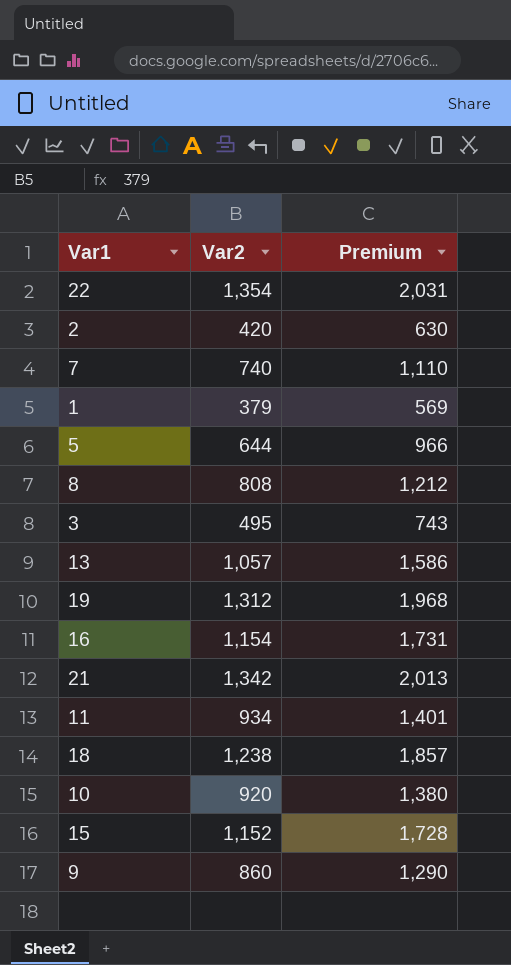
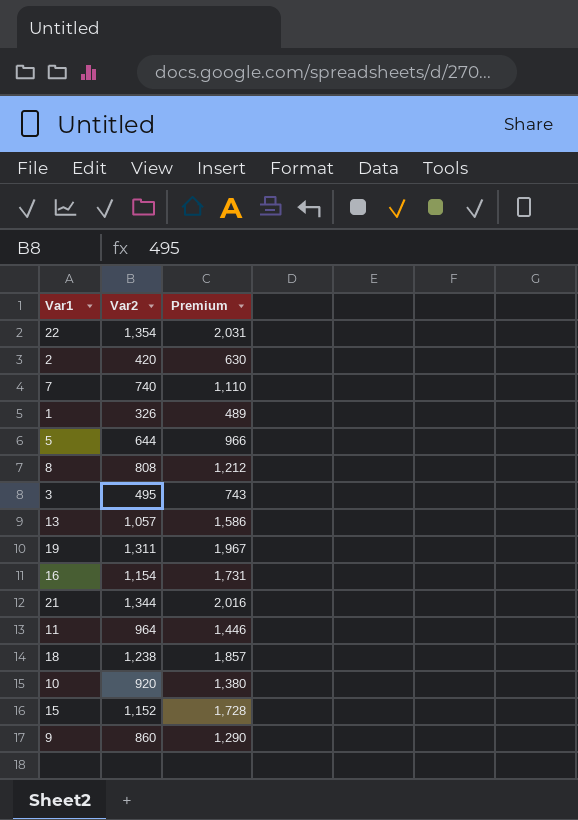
1 | Var2: 379 -> 326
1 | Premium: 569 -> 489
19 | Var2: 1,312 -> 1,311
19 | Premium: 1,968 -> 1,967
21 | Var2: 1,342 -> 1,344
21 | Premium: 2,013 -> 2,016
11 | Var2: 934 -> 964
11 | Premium: 1,401 -> 1,446

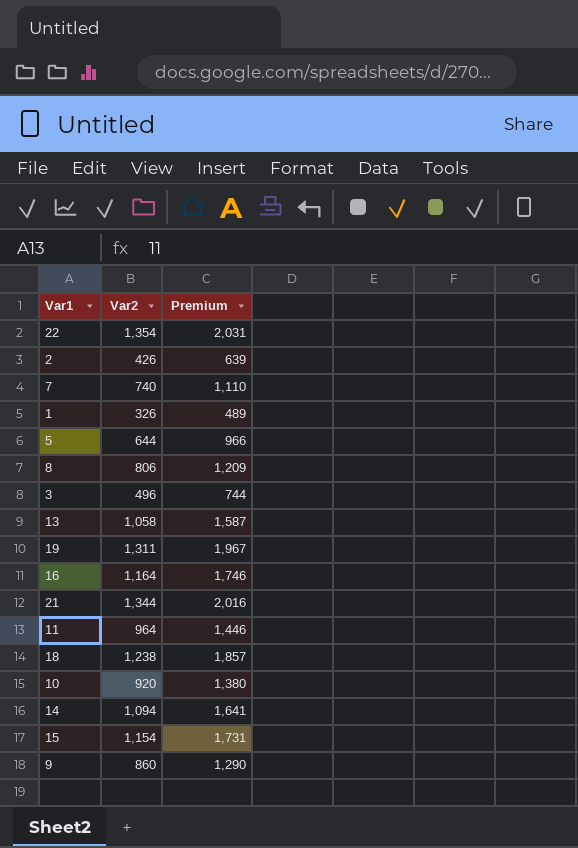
2 | Var2: 420 -> 426
2 | Premium: 630 -> 639
8 | Var2: 808 -> 806
8 | Premium: 1,212 -> 1,209
3 | Var2: 495 -> 496
3 | Premium: 743 -> 744
13 | Var2: 1,057 -> 1,058
13 | Premium: 1,586 -> 1,587
16 | Var2: 1,154 -> 1,164
16 | Premium: 1,731 -> 1,746
row 14: none -> 1,094 | 1,641
15 | Var2: 1,152 -> 1,154
15 | Premium: 1,728 -> 1,731

